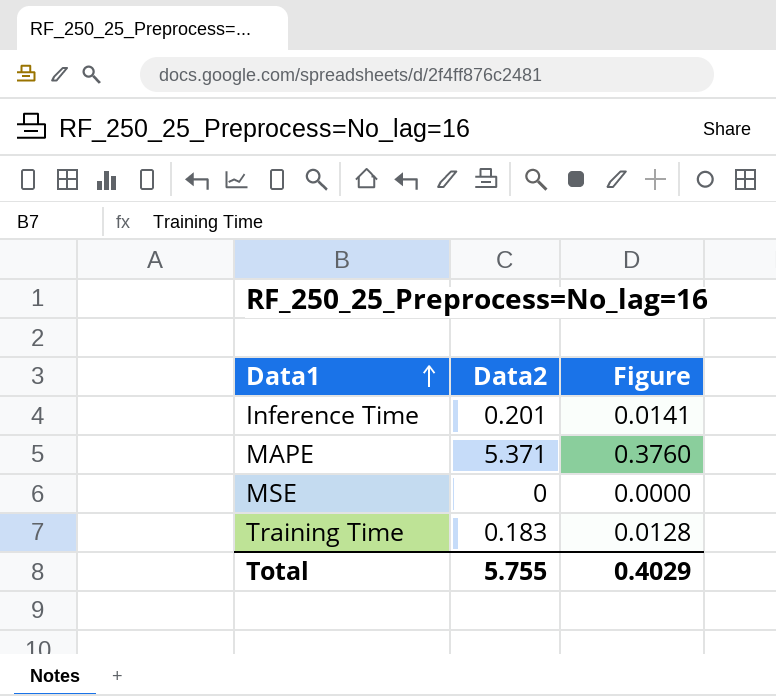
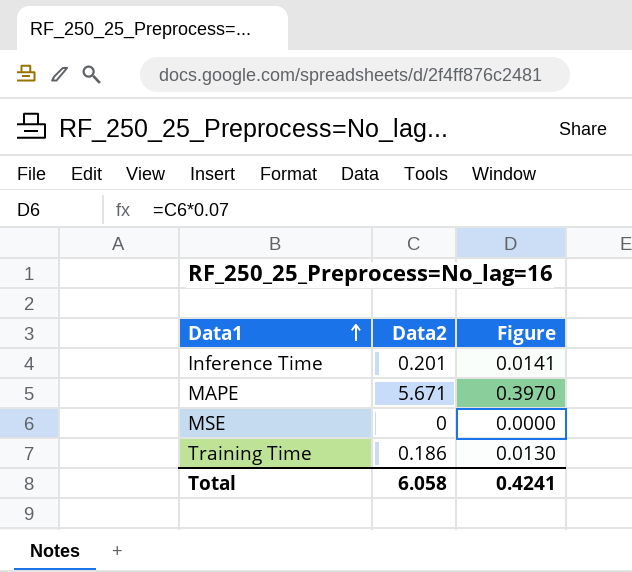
MAPE | Data2: 5.371 -> 5.671
MAPE | Figure: 0.3760 -> 0.3970
Training Time | Data2: 0.183 -> 0.186
Training Time | Figure: 0.0128 -> 0.0130
Total | Data2: 5.755 -> 6.058
Total | Figure: 0.4029 -> 0.4241

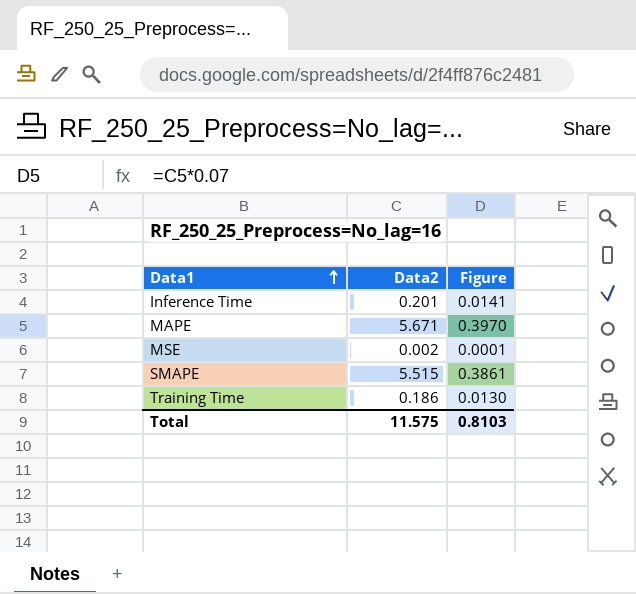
MSE | Data2: 0 -> 0.002
MSE | Figure: 0.0000 -> 0.0001
row SMAPE: none -> 5.515 | 0.3861
Total | Data2: 6.058 -> 11.575
Total | Figure: 0.4241 -> 0.8103

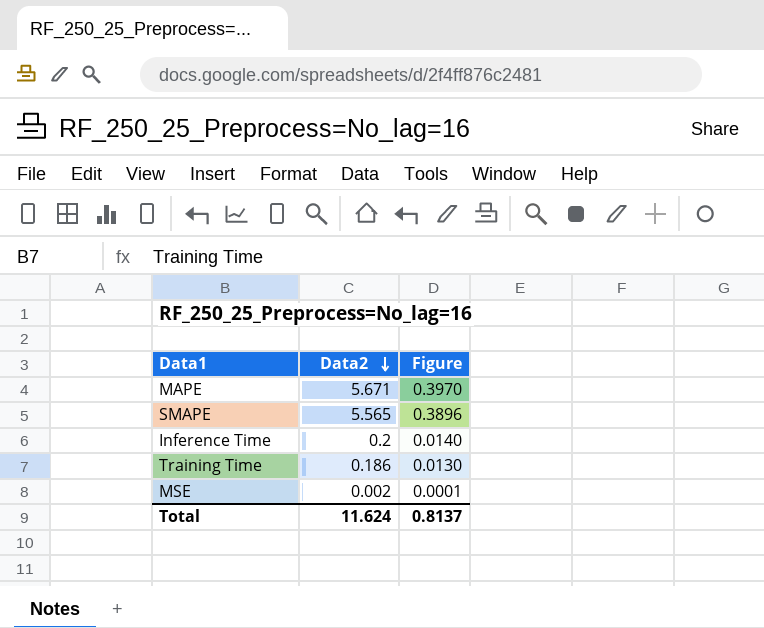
row order: Data1 ascending -> Data2 descending
SMAPE | Data2: 5.515 -> 5.565
SMAPE | Figure: 0.3861 -> 0.3896
Inference Time | Data2: 0.201 -> 0.2
Inference Time | Figure: 0.0141 -> 0.0140
Total | Data2: 11.575 -> 11.624
Total | Figure: 0.8103 -> 0.8137

